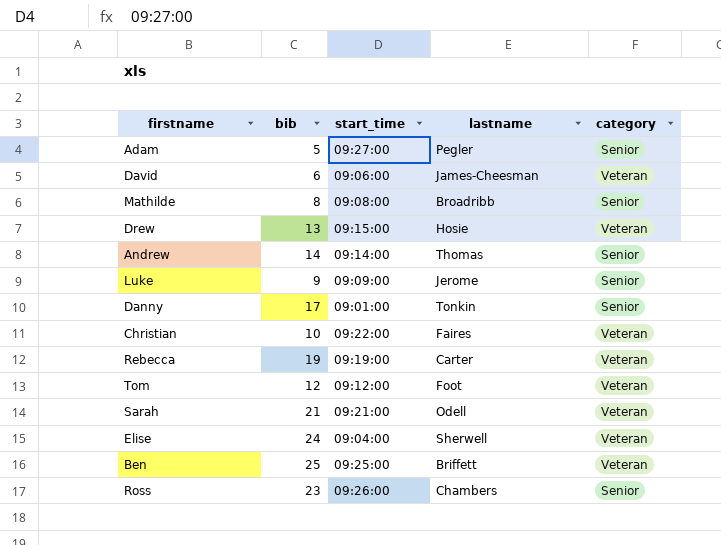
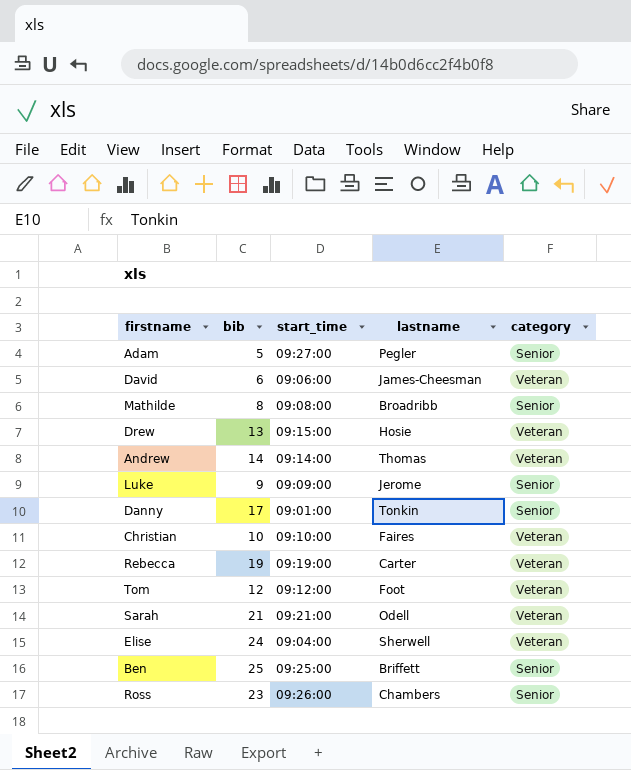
Andrew | category: Senior -> Veteran
Christian | start_time: 09:22:00 -> 09:10:00
Ben | category: Veteran -> Senior

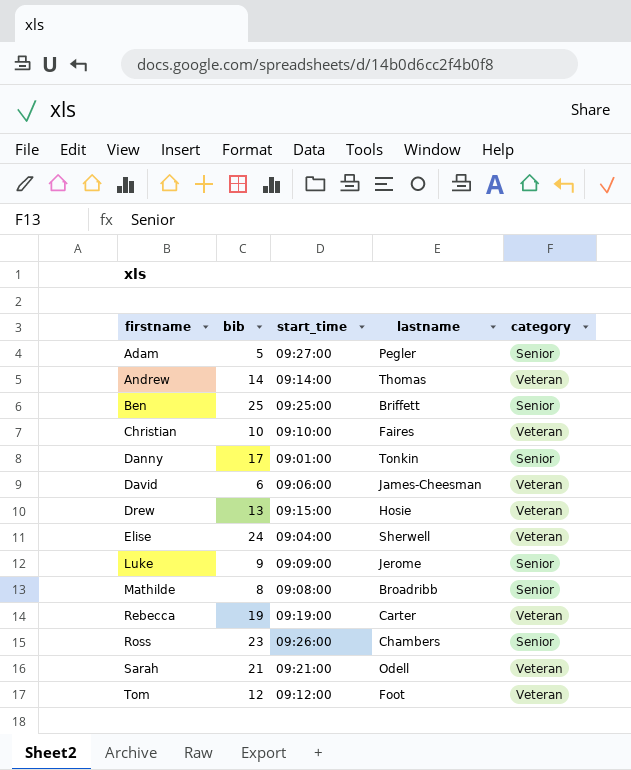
row order: none -> firstname ascending

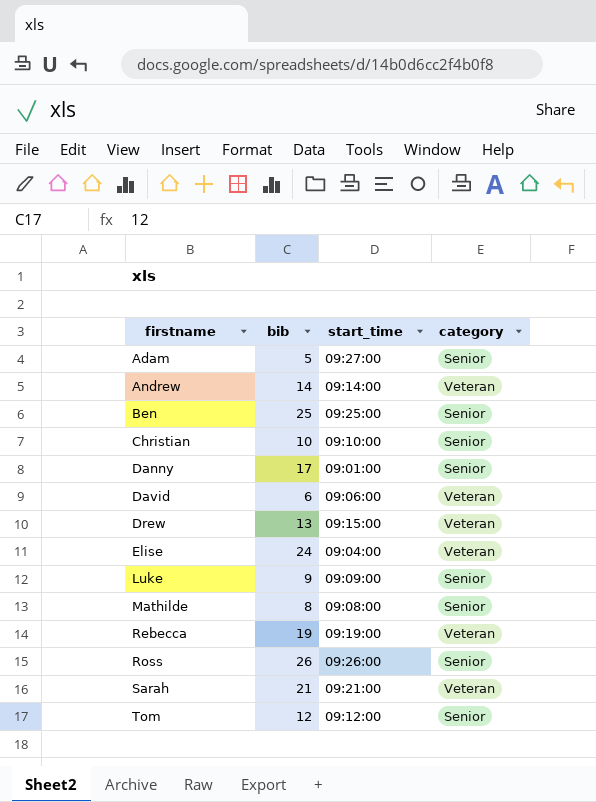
column lastname | position: 4 -> none
Christian | category: Veteran -> Senior
Ross | bib: 23 -> 26
Tom | category: Veteran -> Senior

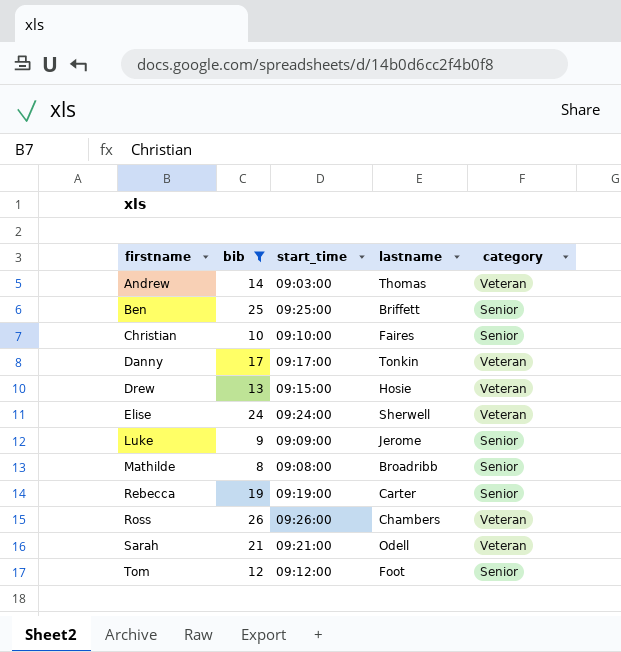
filter: none -> bib >= 8
column lastname | position: none -> 4
Andrew | start_time: 09:14:00 -> 09:03:00
Danny | start_time: 09:01:00 -> 09:17:00
Danny | category: Senior -> Veteran
Elise | start_time: 09:04:00 -> 09:24:00
Rebecca | category: Veteran -> Senior
Ross | category: Senior -> Veteran

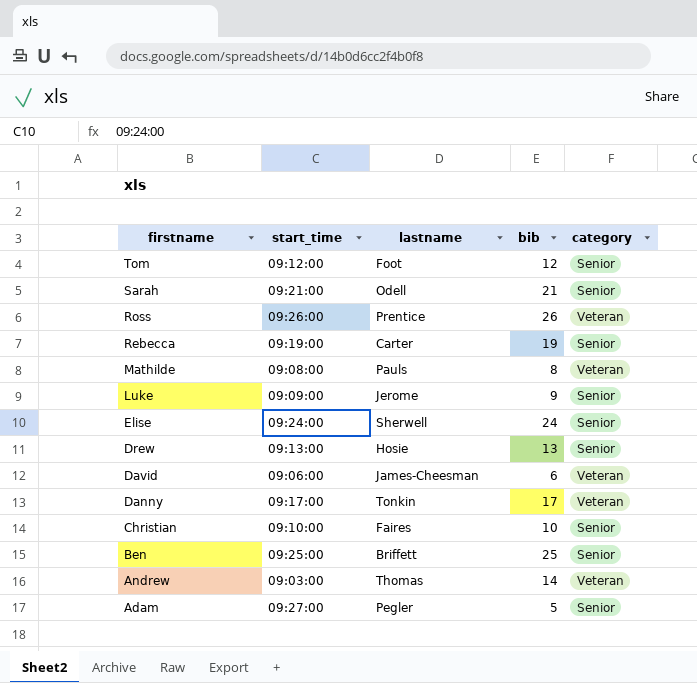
filter: bib >= 8 -> none
row order: firstname ascending -> firstname descending
column bib | position: 2 -> 4
Sarah | category: Veteran -> Senior
Ross | lastname: Chambers -> Prentice
Mathilde | lastname: Broadribb -> Pauls
Mathilde | category: Senior -> Veteran
Elise | category: Veteran -> Senior
Drew | start_time: 09:15:00 -> 09:13:00
Drew | category: Veteran -> Senior

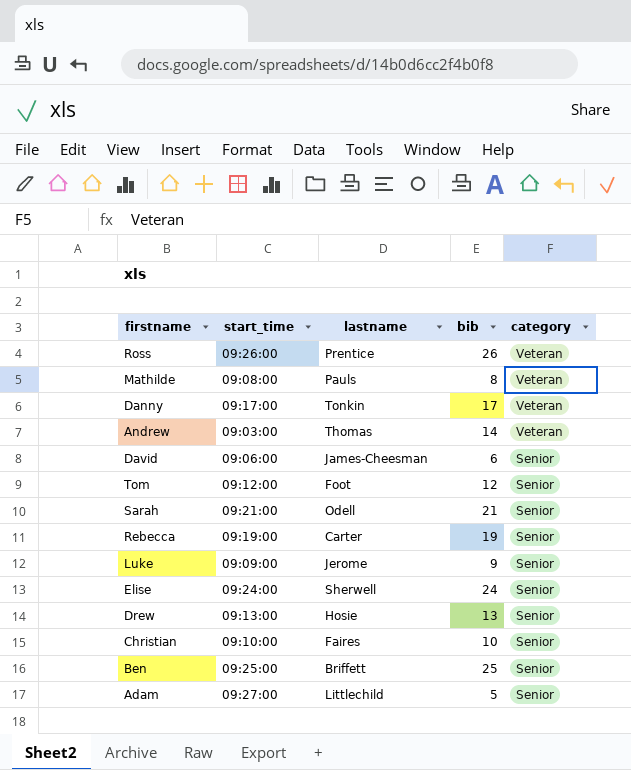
row order: firstname descending -> category descending
David | category: Veteran -> Senior
Adam | lastname: Pegler -> Littlechild

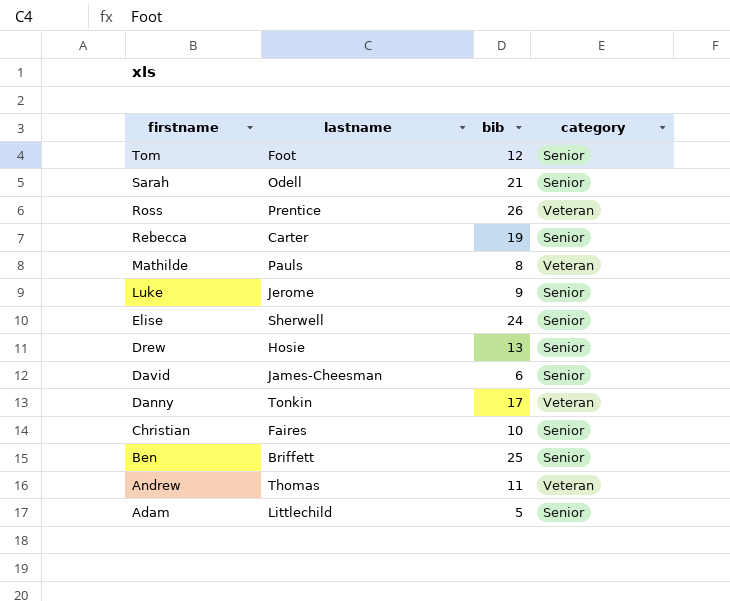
row order: category descending -> firstname descending
column start_time | position: 2 -> none
Andrew | bib: 14 -> 11

